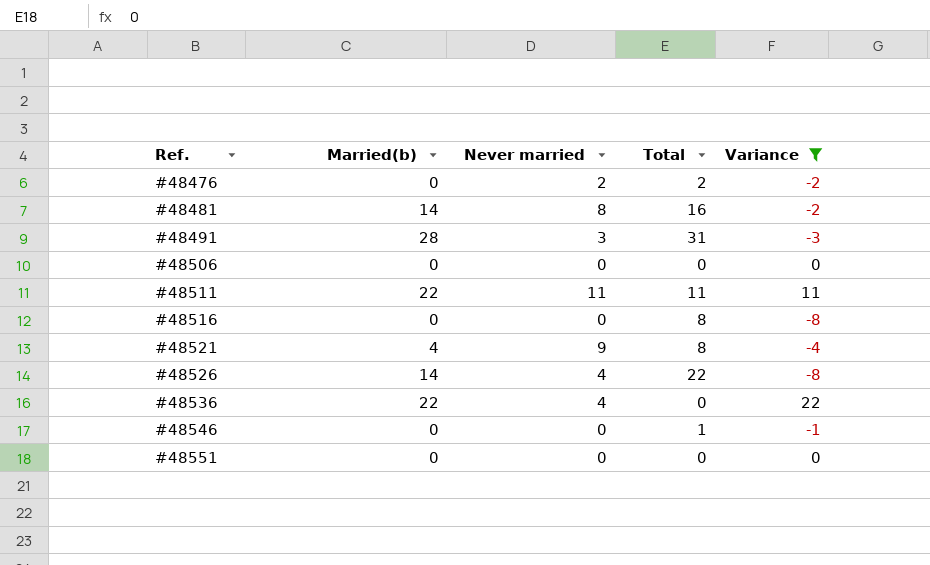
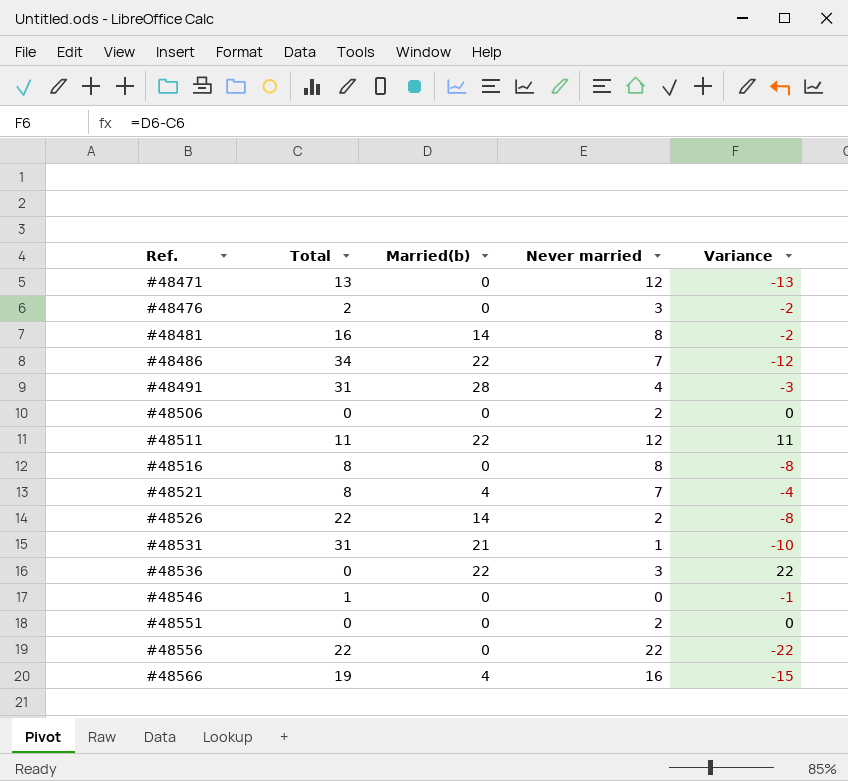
filter: Variance >= -8 -> none
column Total | position: 4 -> 2
#48476 | Never married: 2 -> 3
#48491 | Never married: 3 -> 4
#48506 | Never married: 0 -> 2
#48511 | Never married: 11 -> 12
#48516 | Never married: 0 -> 8
#48521 | Never married: 9 -> 7
#48526 | Never married: 4 -> 2
#48536 | Never married: 4 -> 3
#48551 | Never married: 0 -> 2

